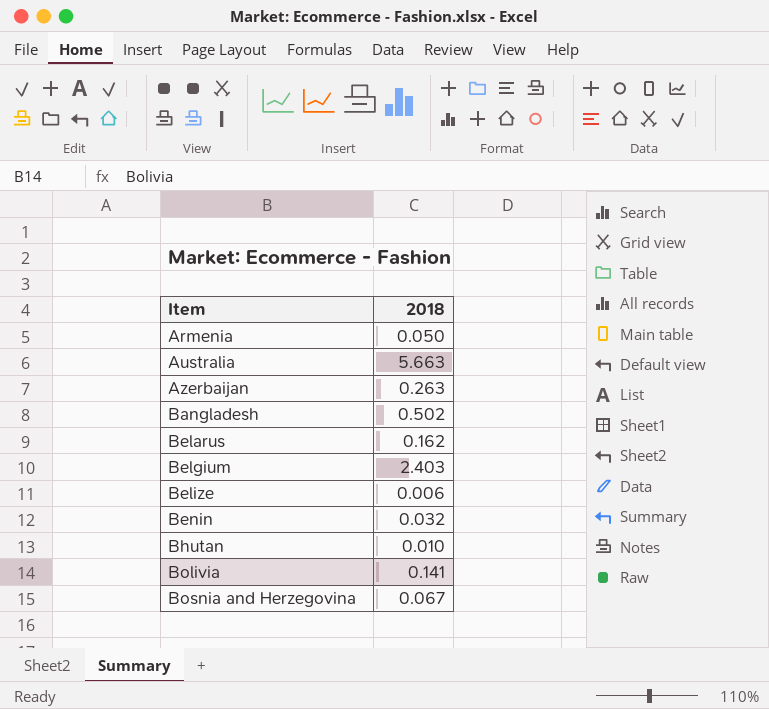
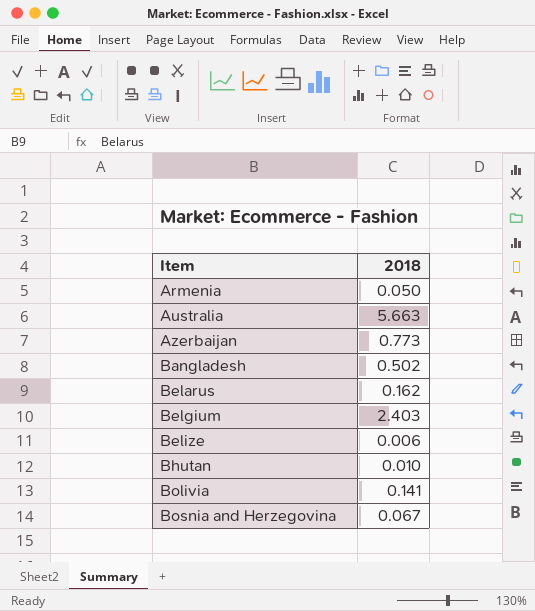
row Benin: 0.032 -> none
Azerbaijan | 2018: 0.263 -> 0.773

